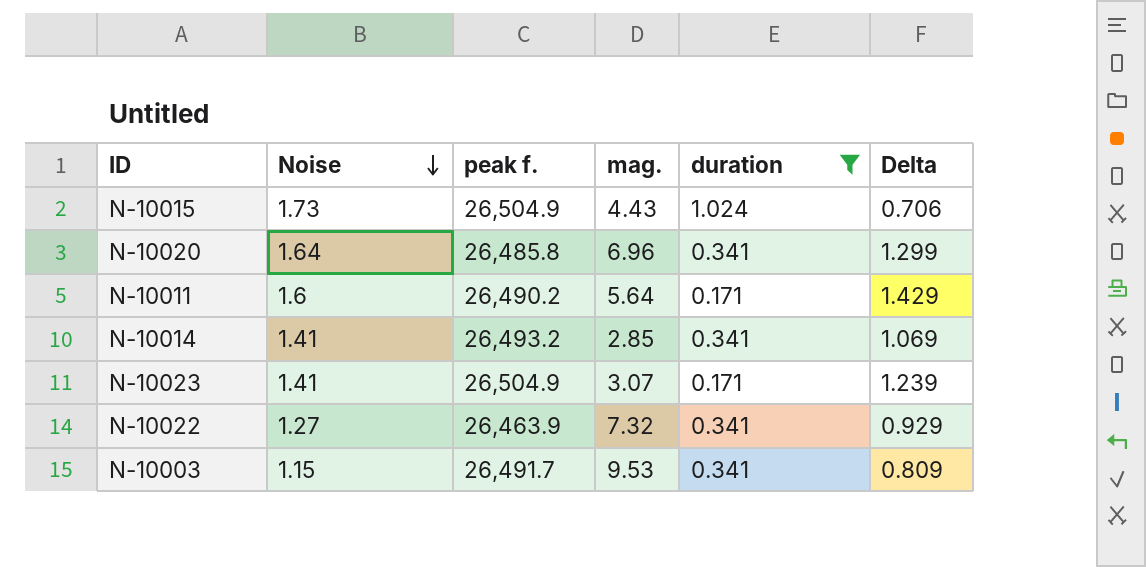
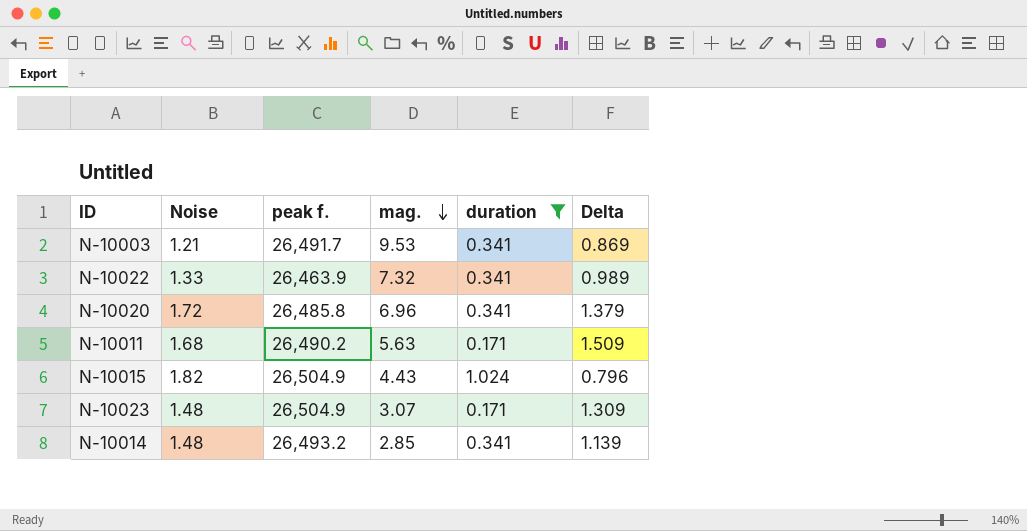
row order: Noise descending -> mag. descending
N-10003 | Noise: 1.15 -> 1.21
N-10003 | Delta: 0.809 -> 0.869
N-10022 | Noise: 1.27 -> 1.33
N-10022 | Delta: 0.929 -> 0.989
N-10020 | Noise: 1.64 -> 1.72
N-10020 | Delta: 1.299 -> 1.379
N-10011 | Noise: 1.6 -> 1.68
N-10011 | mag.: 5.64 -> 5.63
N-10011 | Delta: 1.429 -> 1.509
N-10015 | Noise: 1.73 -> 1.82
N-10015 | Delta: 0.706 -> 0.796
N-10023 | Noise: 1.41 -> 1.48
N-10023 | Delta: 1.239 -> 1.309
N-10014 | Noise: 1.41 -> 1.48
N-10014 | Delta: 1.069 -> 1.139

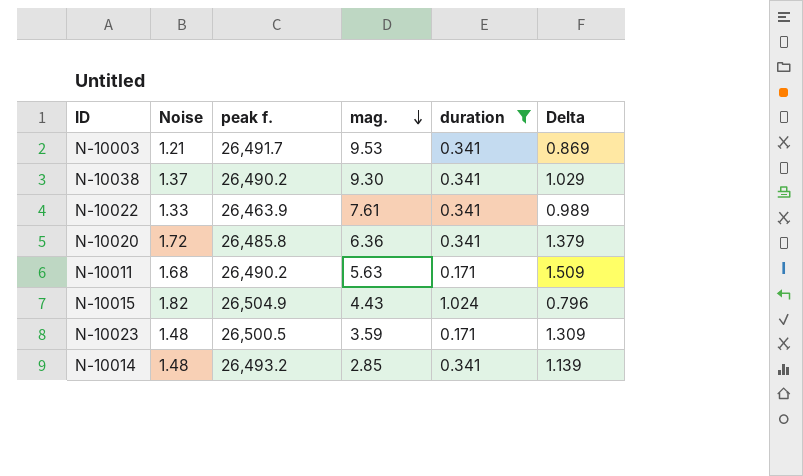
row N-10038: none -> 1.37 | 26,490.2 | 9.30 | 0.341 | 1.029
N-10022 | mag.: 7.32 -> 7.61
N-10020 | mag.: 6.96 -> 6.36
N-10023 | peak f.: 26,504.9 -> 26,500.5
N-10023 | mag.: 3.07 -> 3.59

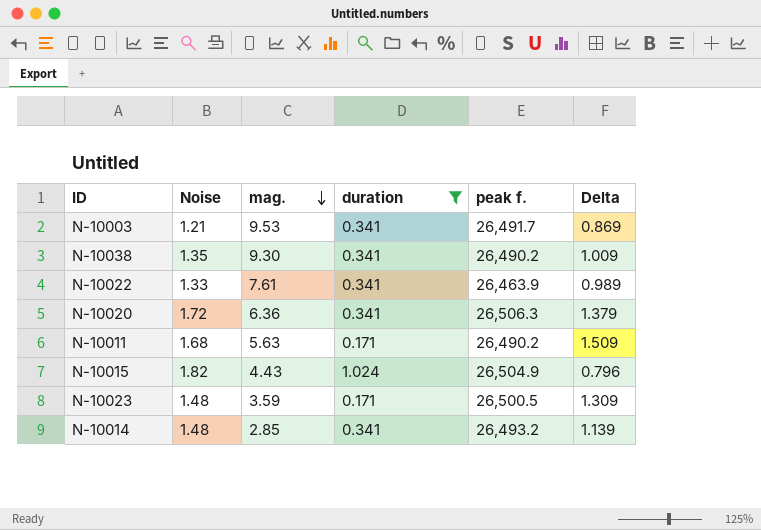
column peak f. | position: 3 -> 5
N-10038 | Noise: 1.37 -> 1.35
N-10038 | Delta: 1.029 -> 1.009
N-10020 | peak f.: 26,485.8 -> 26,506.3

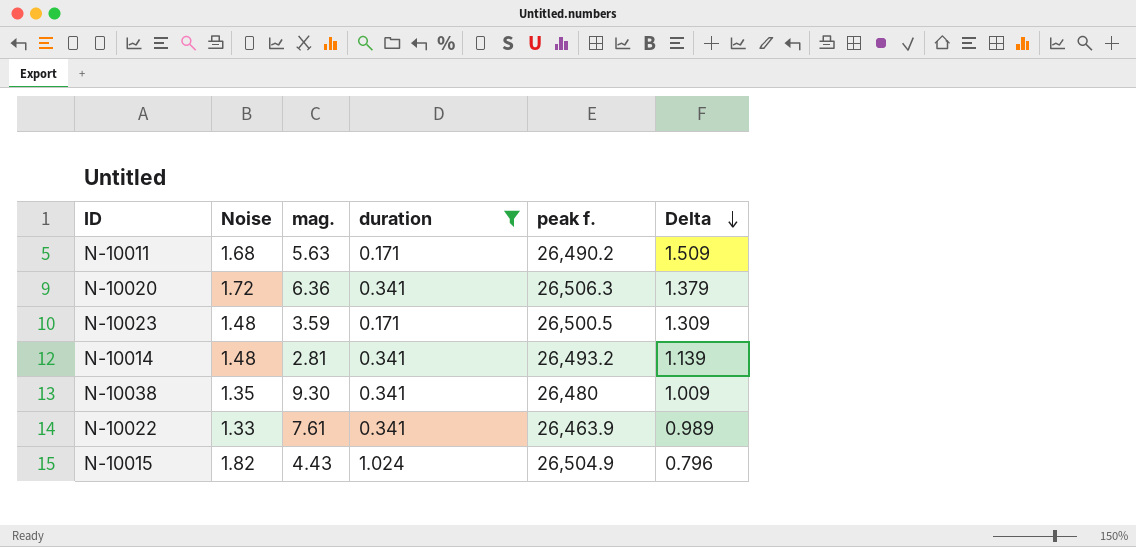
row order: mag. descending -> Delta descending
row N-10003: 1.21 | 9.53 | 0.341 | 26,491.7 | 0.869 -> none
N-10014 | mag.: 2.85 -> 2.81
N-10038 | peak f.: 26,490.2 -> 26,480

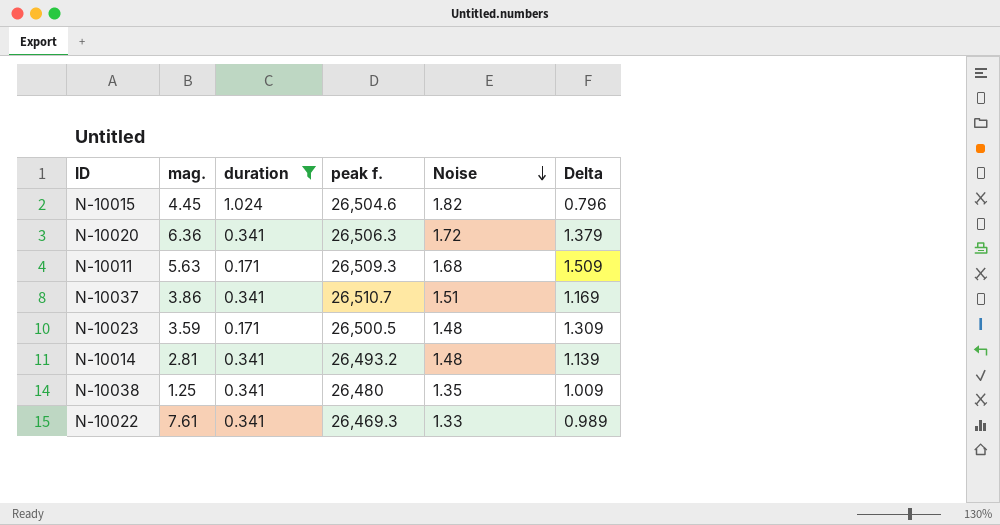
row order: Delta descending -> Noise descending
column Noise | position: 2 -> 5
N-10015 | mag.: 4.43 -> 4.45
N-10015 | peak f.: 26,504.9 -> 26,504.6
N-10011 | peak f.: 26,490.2 -> 26,509.3
row N-10037: none -> 3.86 | 0.341 | 26,510.7 | 1.51 | 1.169
N-10038 | mag.: 9.30 -> 1.25
N-10022 | peak f.: 26,463.9 -> 26,469.3

